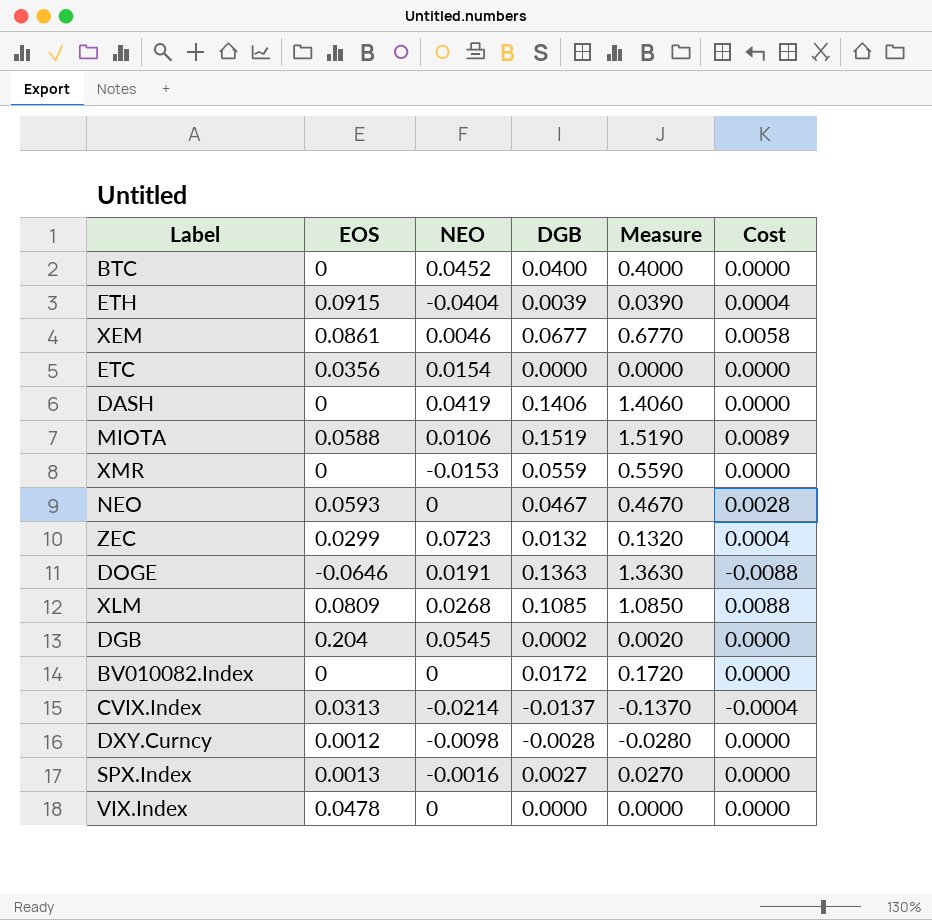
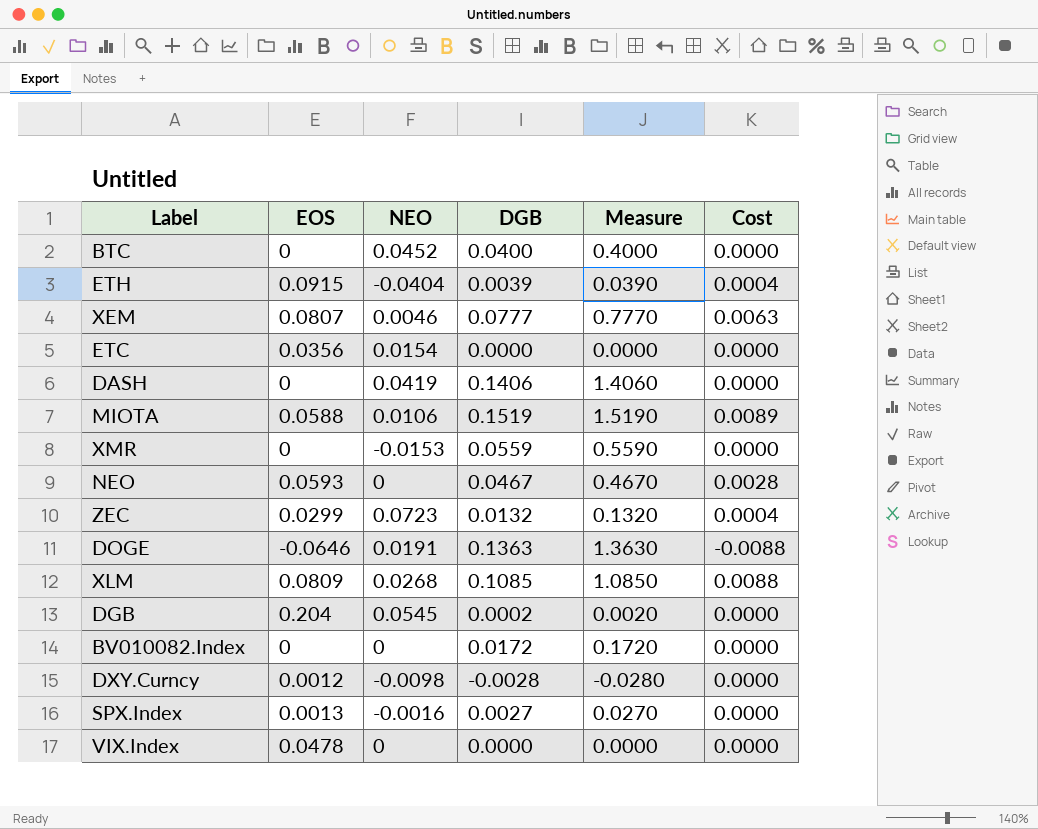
row CVIX.Index: 0.0313 | -0.0214 | -0.0137 | -0.1370 | -0.0004 -> none
XEM | EOS: 0.0861 -> 0.0807
XEM | DGB: 0.0677 -> 0.0777
XEM | Measure: 0.6770 -> 0.7770
XEM | Cost: 0.0058 -> 0.0063

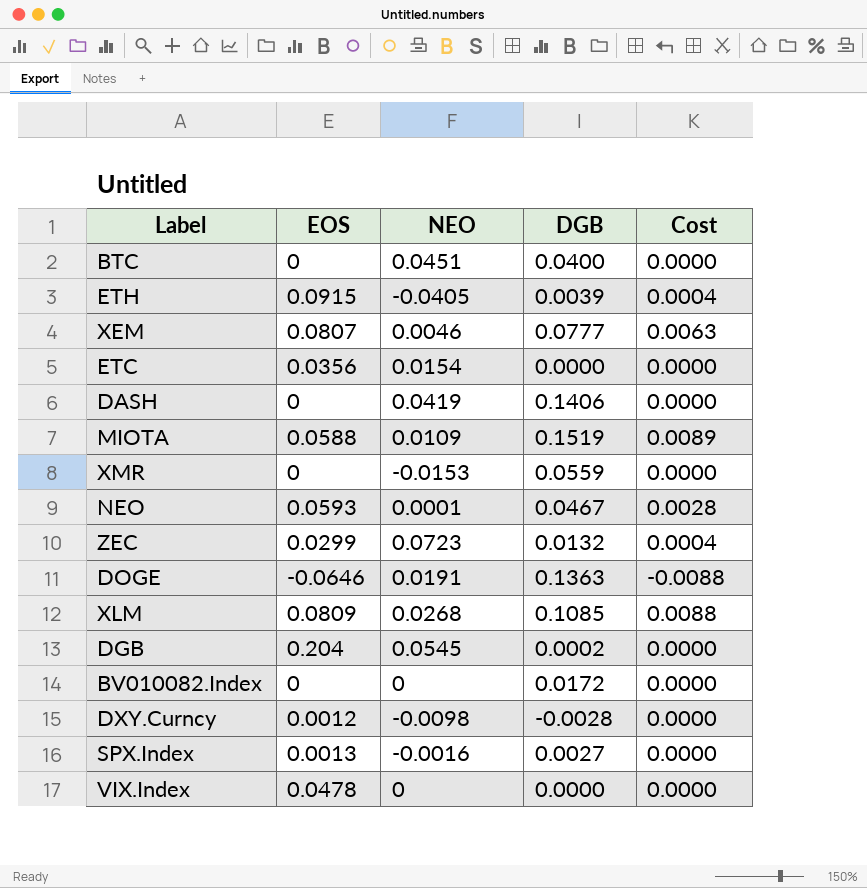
column Measure | formula: [DGB] * 10 -> none
BTC | NEO: 0.0452 -> 0.0451
ETH | NEO: -0.0404 -> -0.0405
MIOTA | NEO: 0.0106 -> 0.0109
NEO | NEO: 0 -> 0.0001

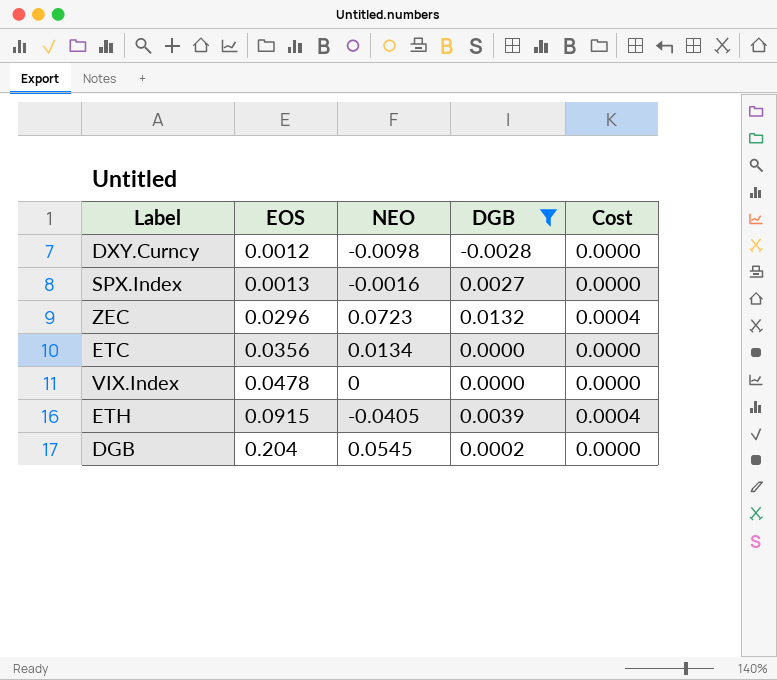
filter: none -> DGB <= 0.0132
row order: none -> EOS ascending
ZEC | EOS: 0.0299 -> 0.0296
ETC | NEO: 0.0154 -> 0.0134

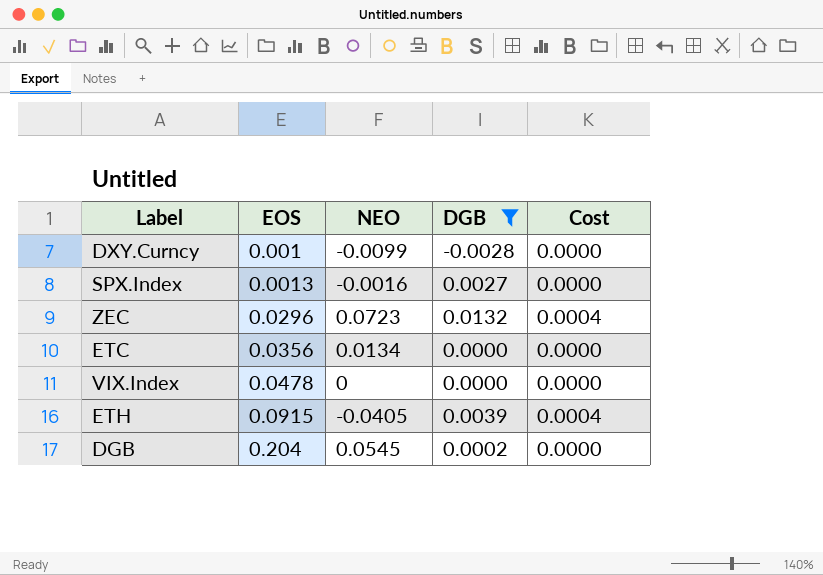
DXY.Curncy | EOS: 0.0012 -> 0.001
DXY.Curncy | NEO: -0.0098 -> -0.0099

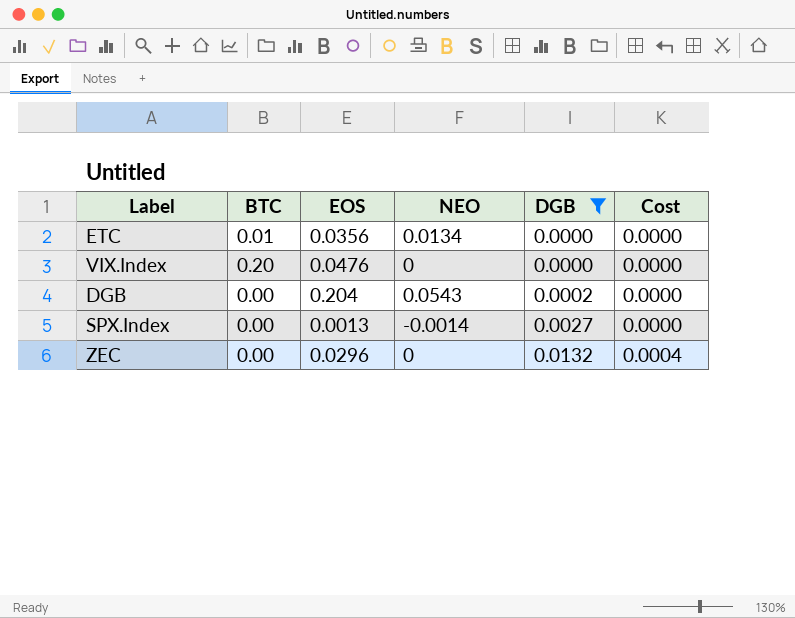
row order: EOS ascending -> DGB ascending
column BTC | position: none -> 2
row DXY.Curncy: 0.001 | -0.0099 | -0.0028 | 0.0000 -> none
row ETH: 0.0915 | -0.0405 | 0.0039 | 0.0004 -> none
VIX.Index | EOS: 0.0478 -> 0.0476
DGB | NEO: 0.0545 -> 0.0543
SPX.Index | NEO: -0.0016 -> -0.0014
ZEC | NEO: 0.0723 -> 0

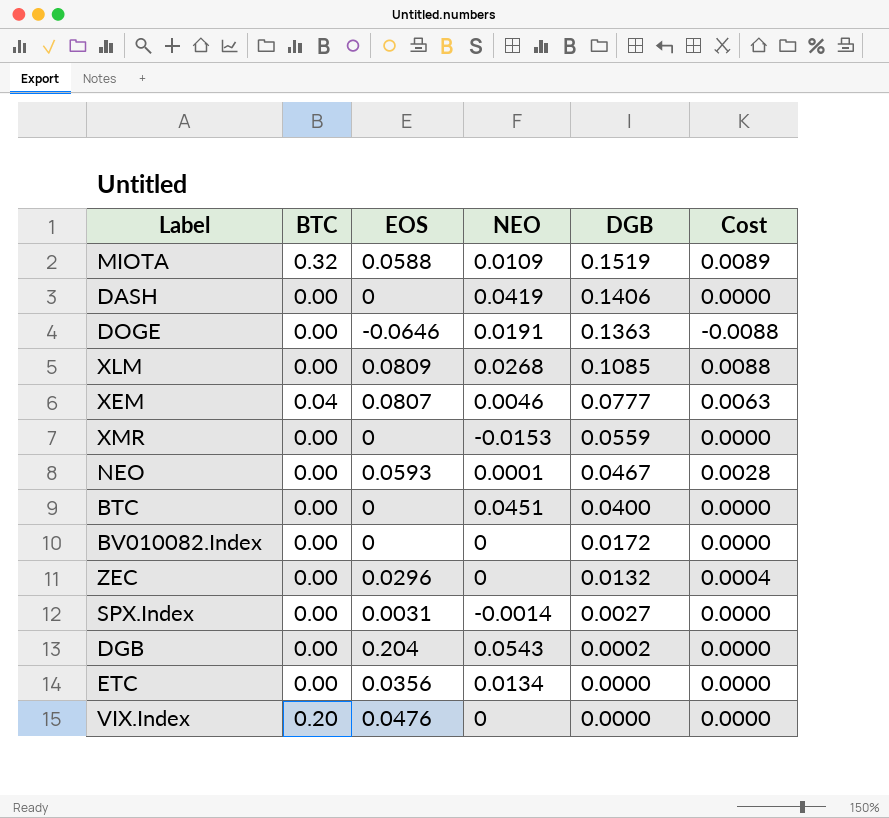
filter: DGB <= 0.0132 -> none
row order: DGB ascending -> DGB descending
SPX.Index | EOS: 0.0013 -> 0.0031
ETC | BTC: 0.01 -> 0.00

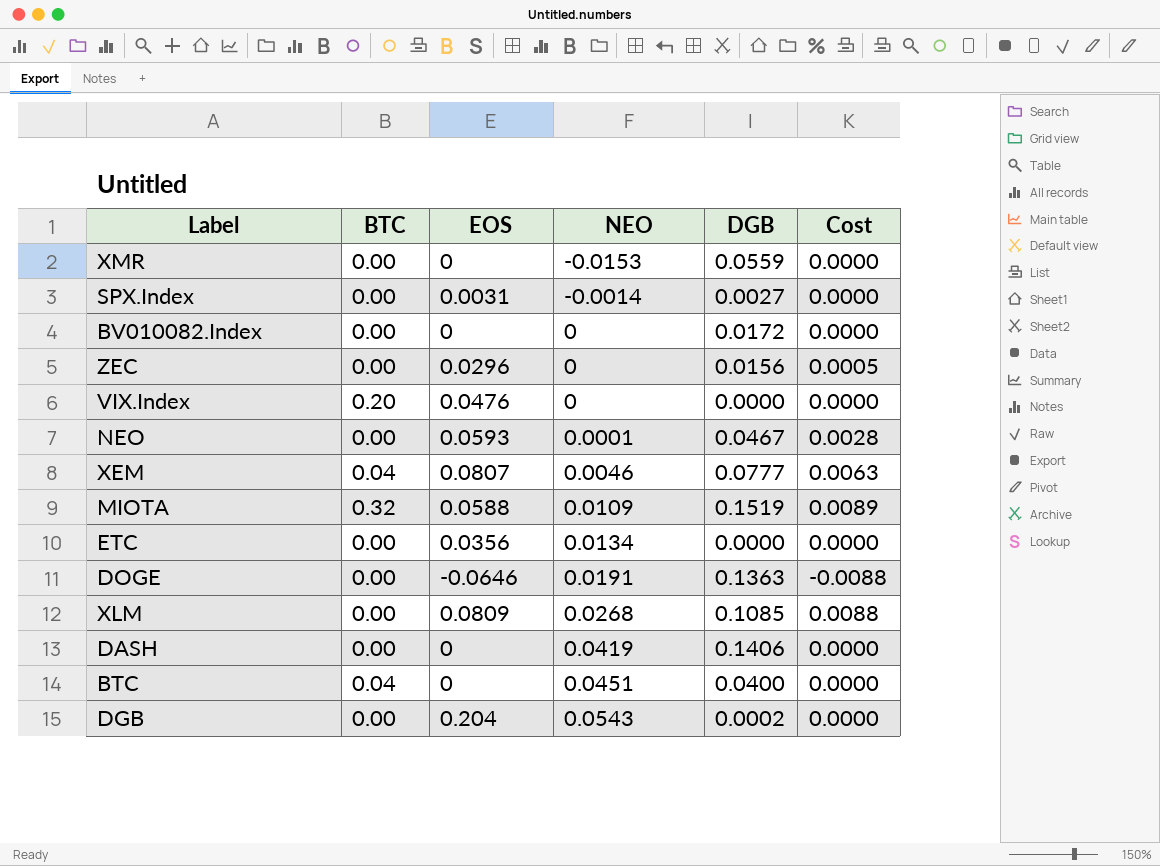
row order: DGB descending -> NEO ascending
ZEC | DGB: 0.0132 -> 0.0156
ZEC | Cost: 0.0004 -> 0.0005
BTC | BTC: 0.00 -> 0.04

